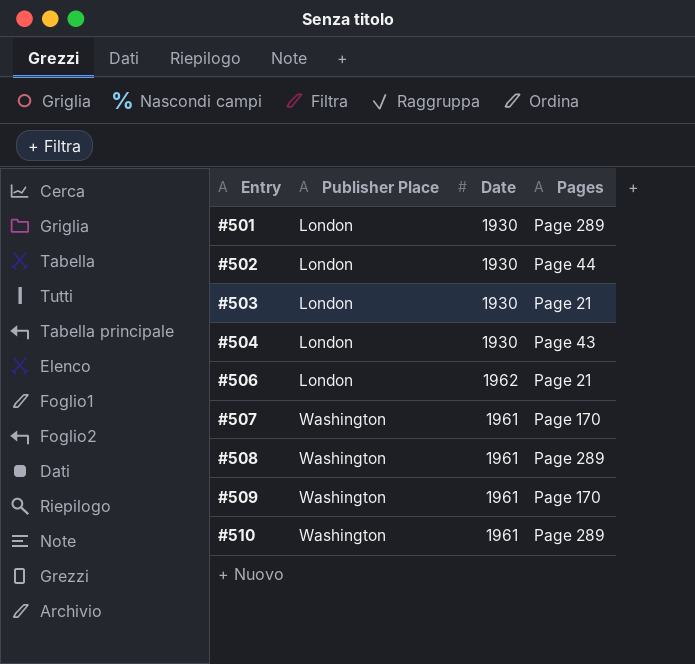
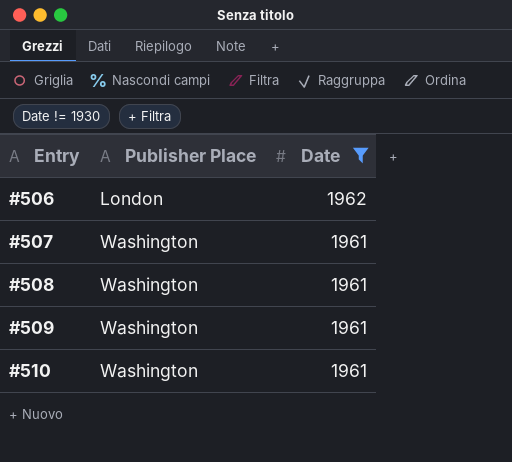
filter: none -> Date != 1930
column Pages | position: 4 -> none

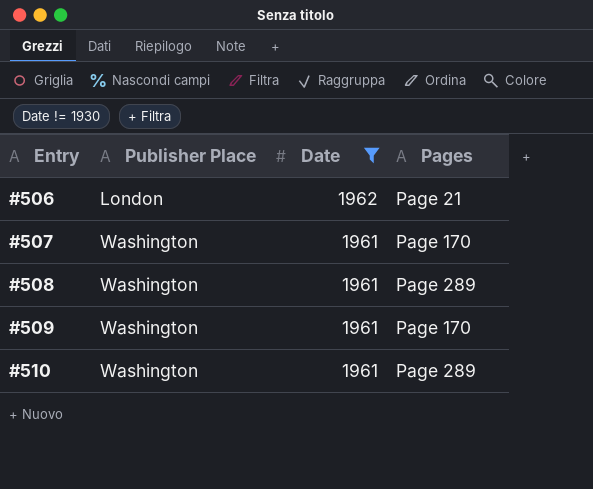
column Pages | position: none -> 4

